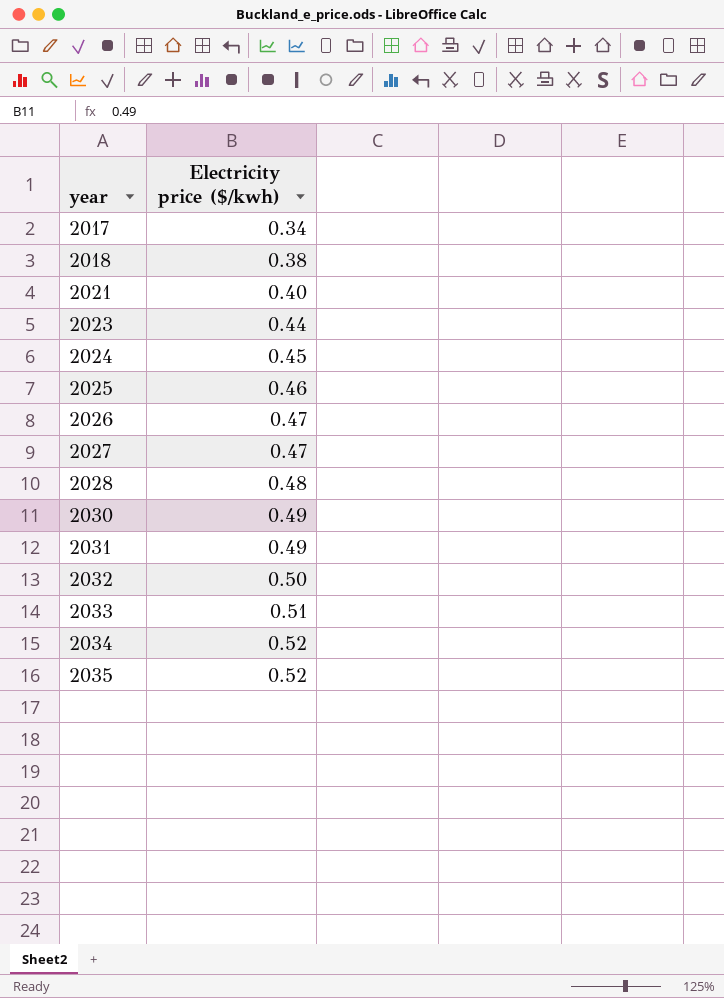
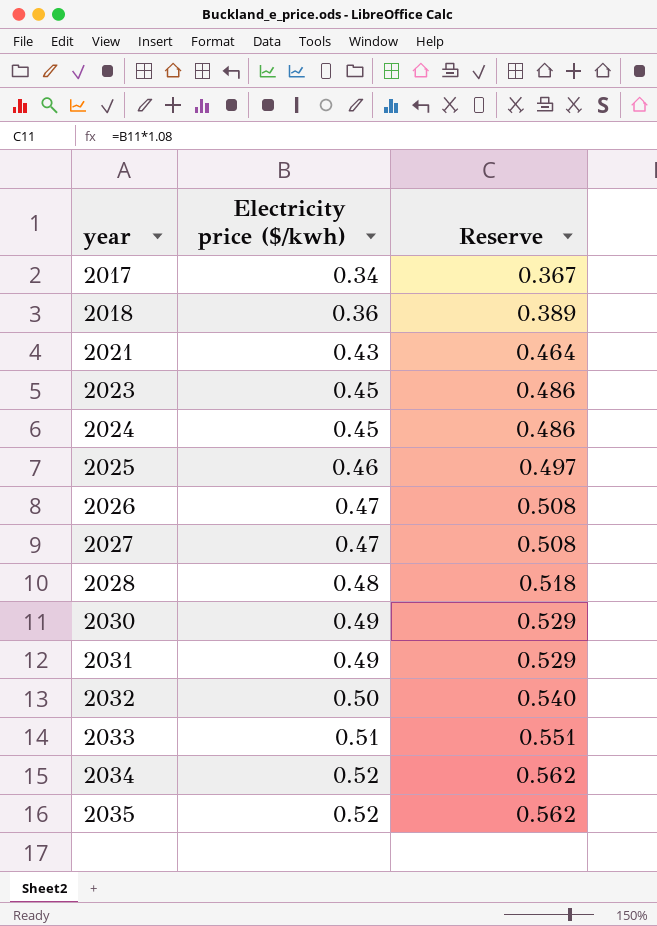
column Reserve | formula: none -> [Electricity price ($/kwh)] * 1.08
2018 | Electricity price ($/kwh): 0.38 -> 0.36
2021 | Electricity price ($/kwh): 0.40 -> 0.43
2023 | Electricity price ($/kwh): 0.44 -> 0.45

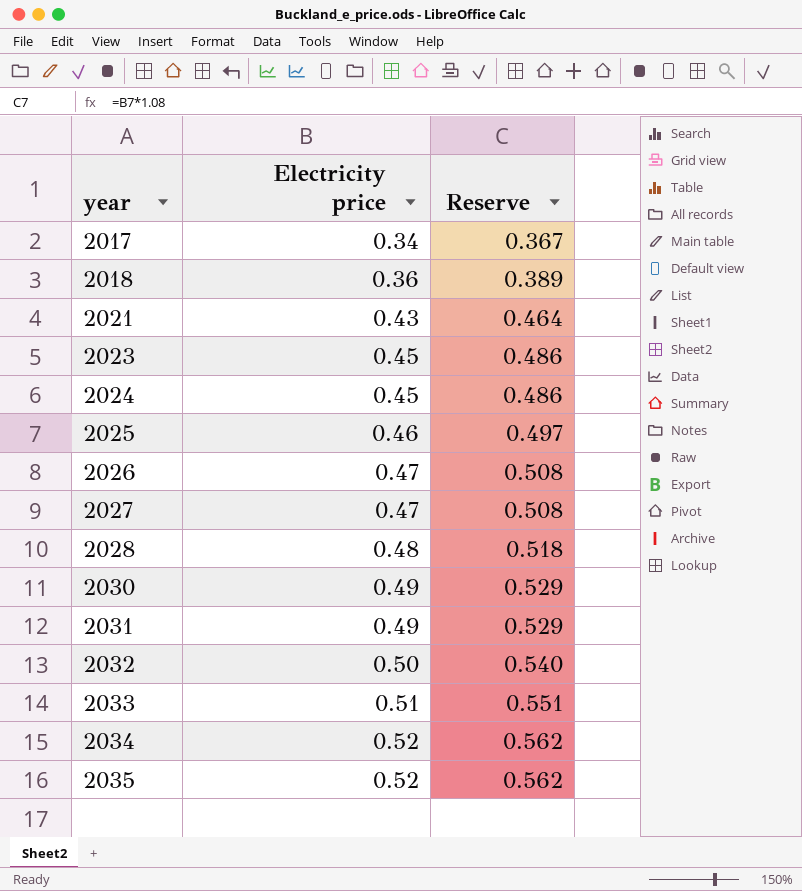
column name: Electricity price ($/kwh) -> Electricity price

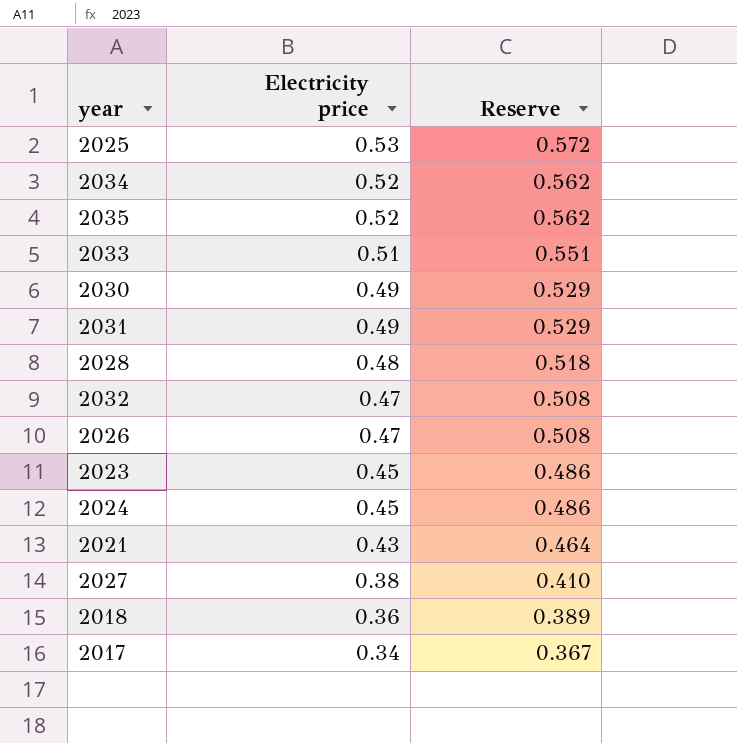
row order: year ascending -> Electricity price descending
2025 | Electricity price: 0.46 -> 0.53
2025 | Reserve: 0.497 -> 0.572
2032 | Electricity price: 0.50 -> 0.47
2032 | Reserve: 0.540 -> 0.508
2027 | Electricity price: 0.47 -> 0.38
2027 | Reserve: 0.508 -> 0.410

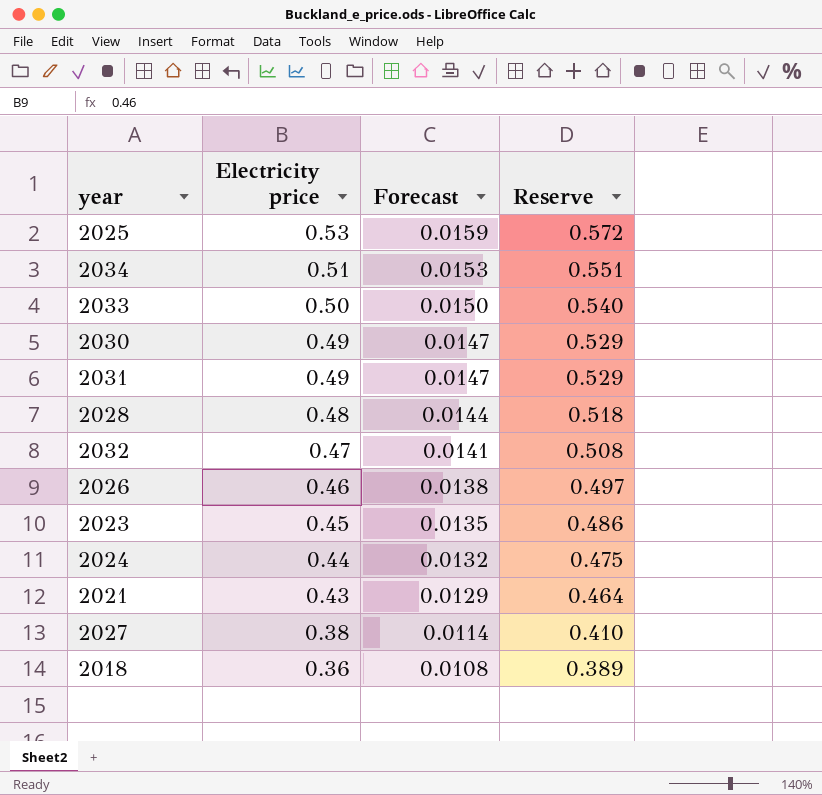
column Forecast | formula: none -> [Electricity price] * 0.03
row 2035: 0.52 | 0.562 -> none
row 2017: 0.34 | 0.367 -> none
2034 | Electricity price: 0.52 -> 0.51
2034 | Reserve: 0.562 -> 0.551
2033 | Electricity price: 0.51 -> 0.50
2033 | Reserve: 0.551 -> 0.540
2026 | Electricity price: 0.47 -> 0.46
2026 | Reserve: 0.508 -> 0.497
2024 | Electricity price: 0.45 -> 0.44
2024 | Reserve: 0.486 -> 0.475

